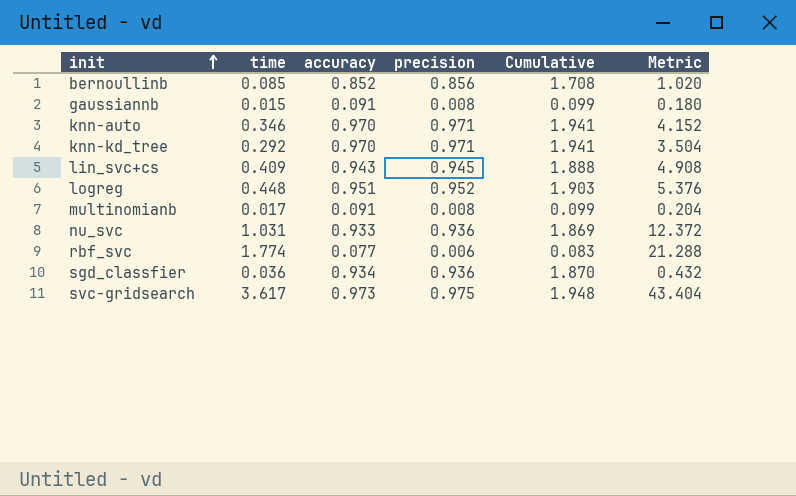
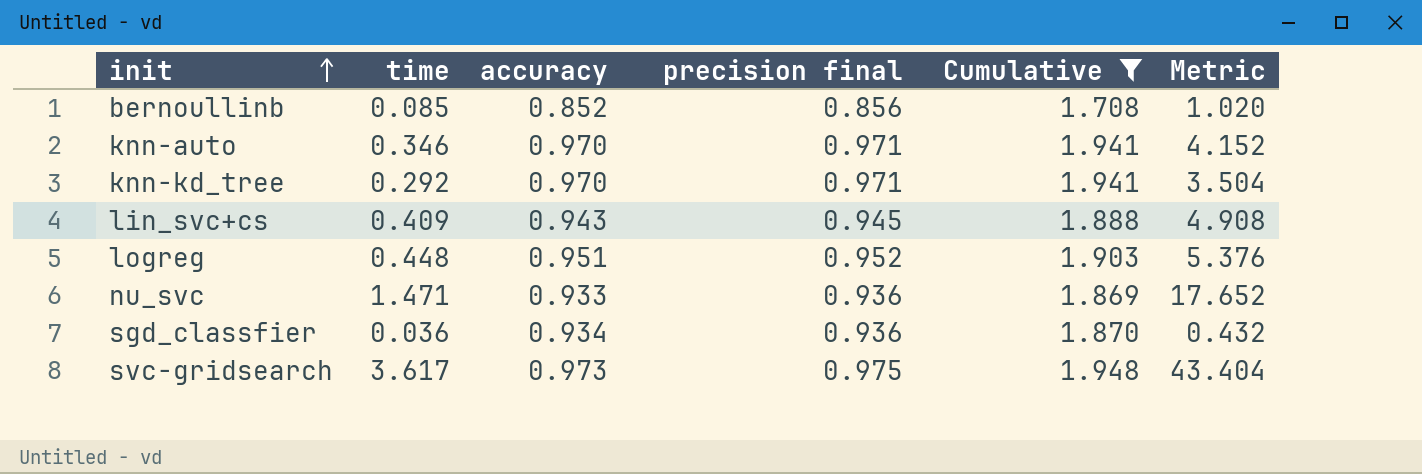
filter: none -> Cumulative >= 1.708
column name: precision -> precision final
nu_svc | time: 1.031 -> 1.471
nu_svc | Metric: 12.372 -> 17.652

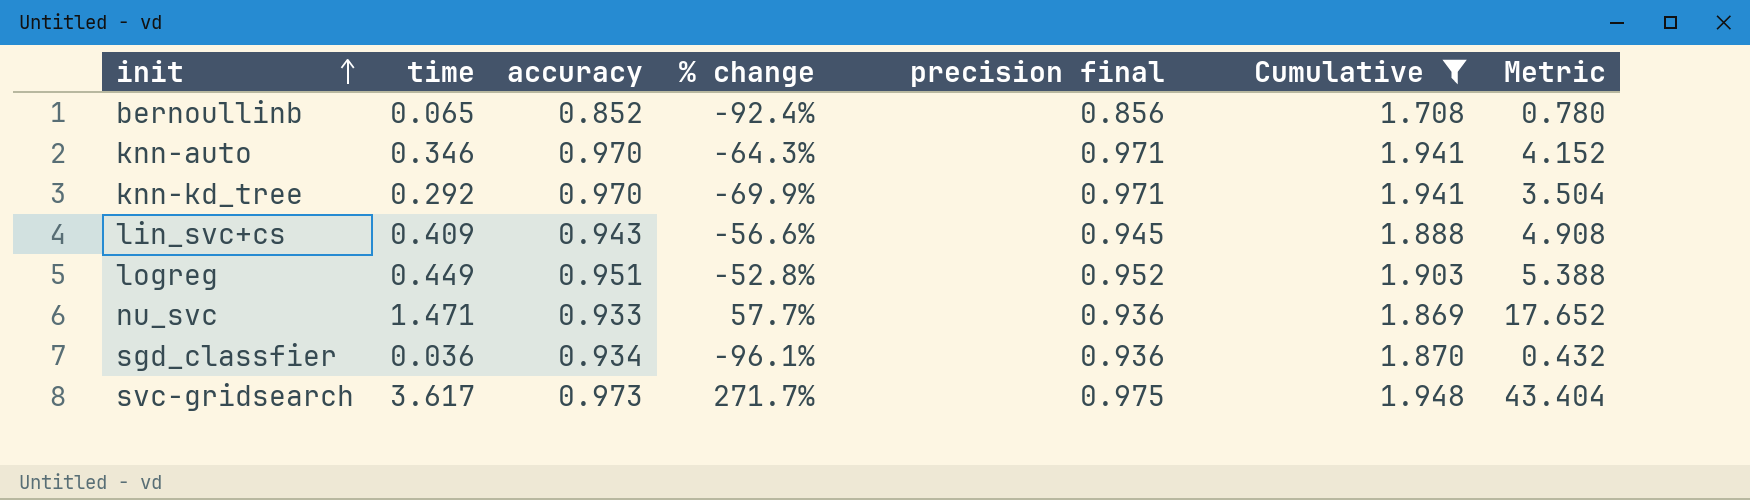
column % change | formula: none -> ([time] - [accuracy]) / [accuracy]
bernoullinb | time: 0.085 -> 0.065
bernoullinb | Metric: 1.020 -> 0.780
logreg | time: 0.448 -> 0.449
logreg | Metric: 5.376 -> 5.388

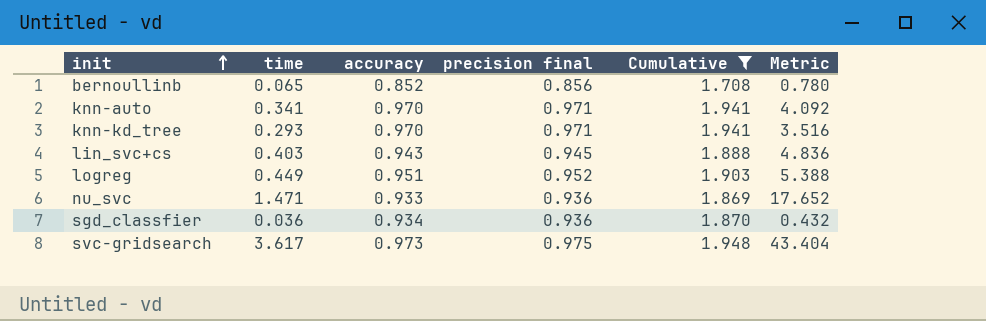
column % change | formula: ([time] - [accuracy]) / [accuracy] -> none
knn-auto | time: 0.346 -> 0.341
knn-auto | Metric: 4.152 -> 4.092
knn-kd_tree | time: 0.292 -> 0.293
knn-kd_tree | Metric: 3.504 -> 3.516
lin_svc+cs | time: 0.409 -> 0.403
lin_svc+cs | Metric: 4.908 -> 4.836

